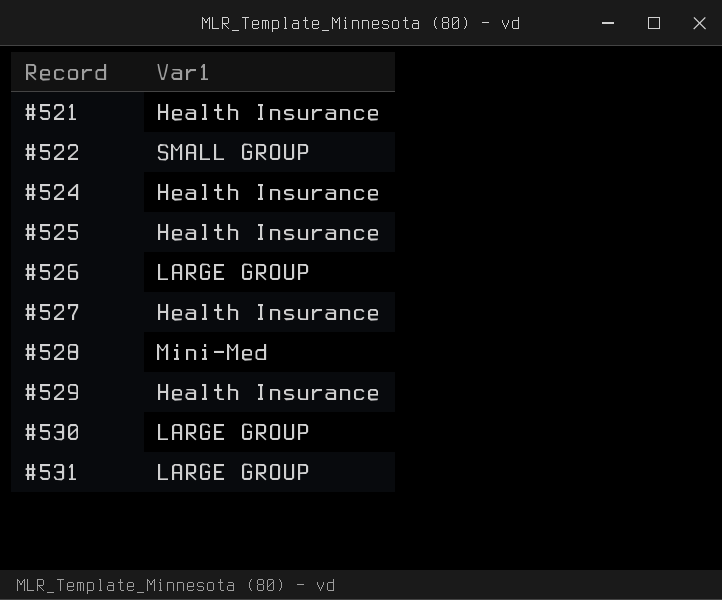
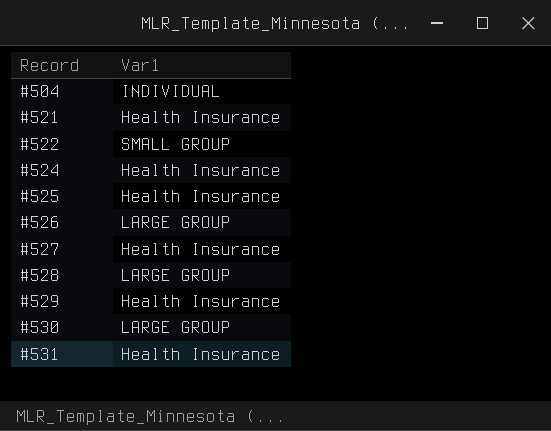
row #504: none -> INDIVIDUAL
#528 | Var1: Mini-Med -> LARGE GROUP
#531 | Var1: LARGE GROUP -> Health Insurance

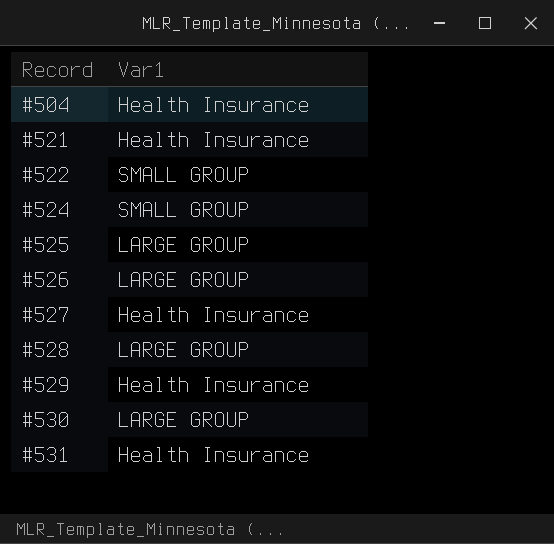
#504 | Var1: INDIVIDUAL -> Health Insurance
#524 | Var1: Health Insurance -> SMALL GROUP
#525 | Var1: Health Insurance -> LARGE GROUP

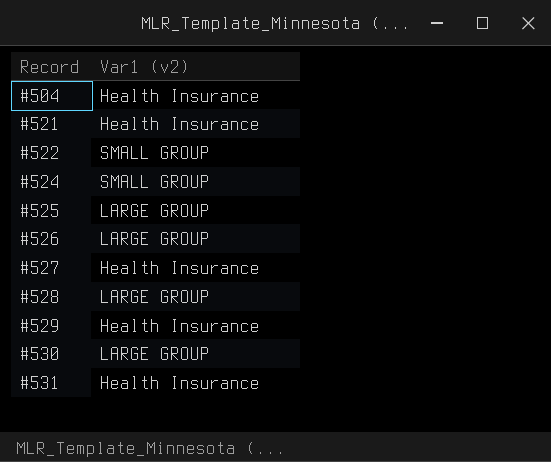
column name: Var1 -> Var1 (v2)

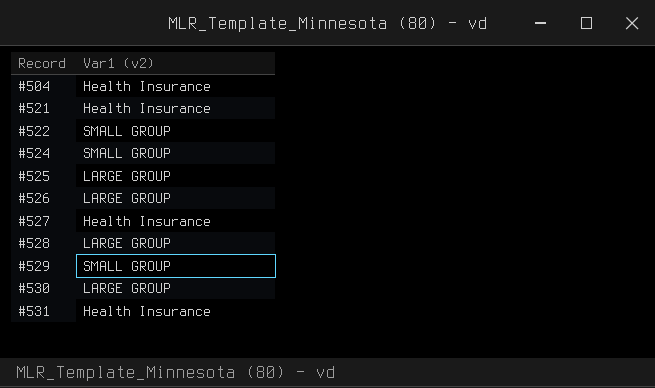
#529 | Var1 (v2): Health Insurance -> SMALL GROUP

